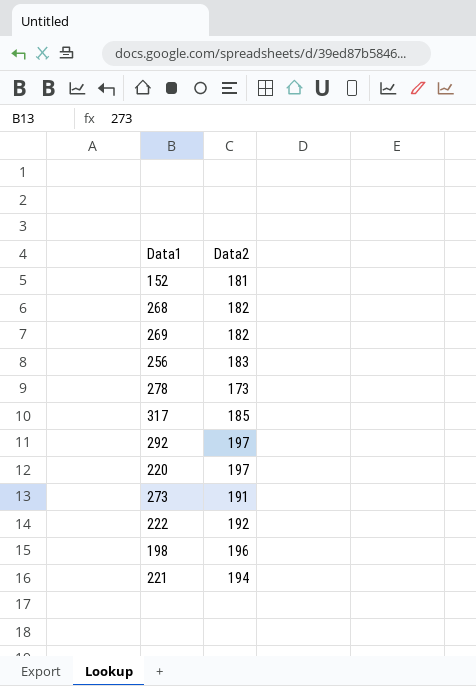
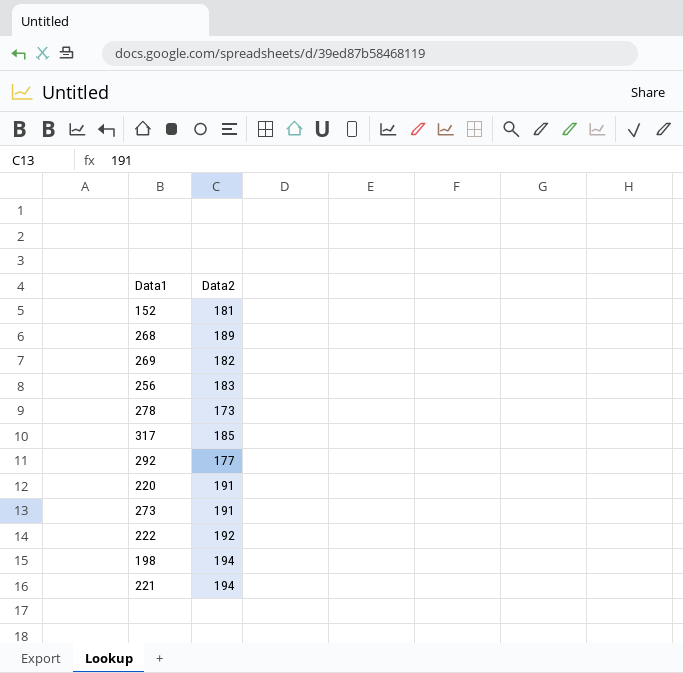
268 | Data2: 182 -> 189
292 | Data2: 197 -> 177
220 | Data2: 197 -> 191
198 | Data2: 196 -> 194

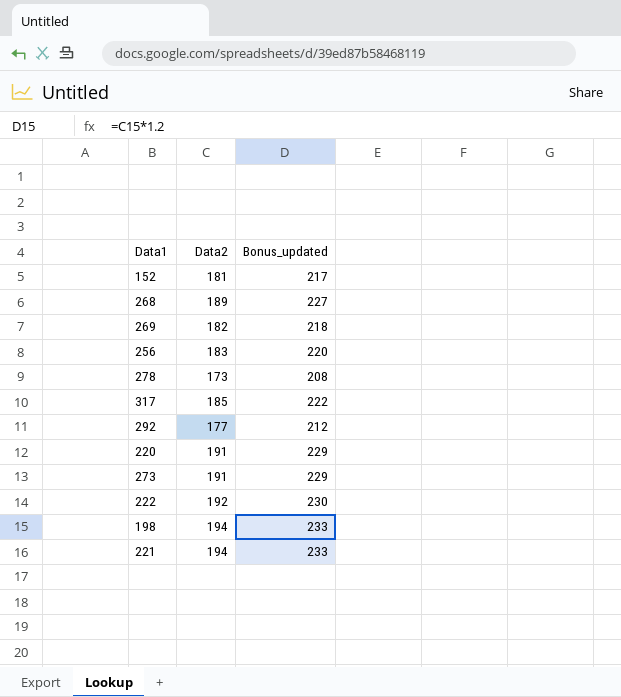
column Bonus_updated | formula: none -> [Data2] * 1.2

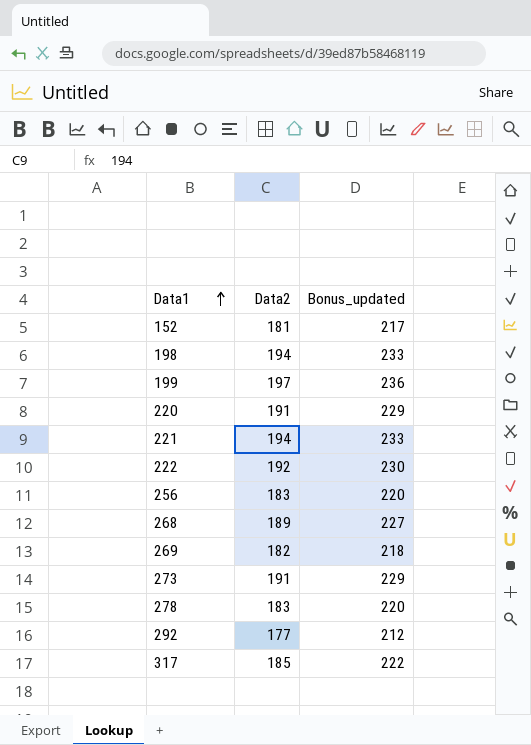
row order: none -> Data1 ascending
row 199: none -> 197 | 236
278 | Data2: 173 -> 183
278 | Bonus_updated: 208 -> 220

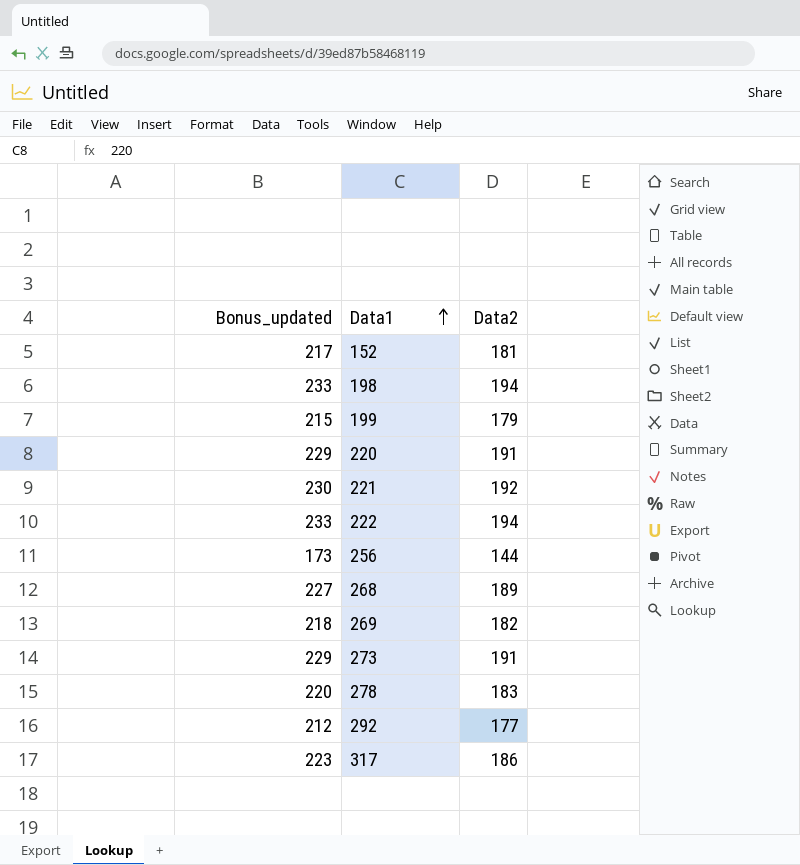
column Bonus_updated | position: 3 -> 1
199 | Bonus_updated: 236 -> 215
199 | Data2: 197 -> 179
221 | Bonus_updated: 233 -> 230
221 | Data2: 194 -> 192
222 | Bonus_updated: 230 -> 233
222 | Data2: 192 -> 194
256 | Bonus_updated: 220 -> 173
256 | Data2: 183 -> 144
317 | Bonus_updated: 222 -> 223
317 | Data2: 185 -> 186

